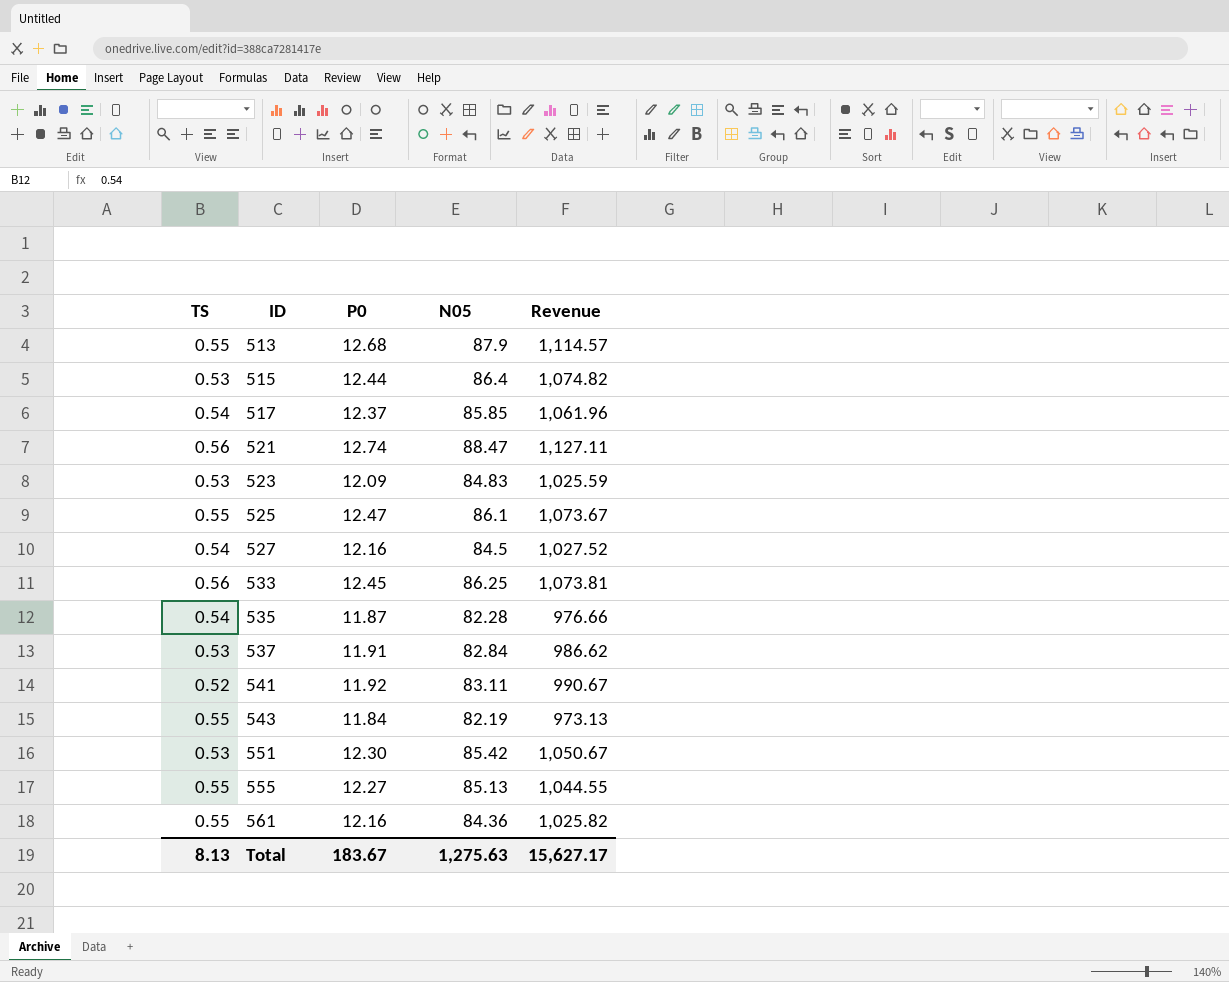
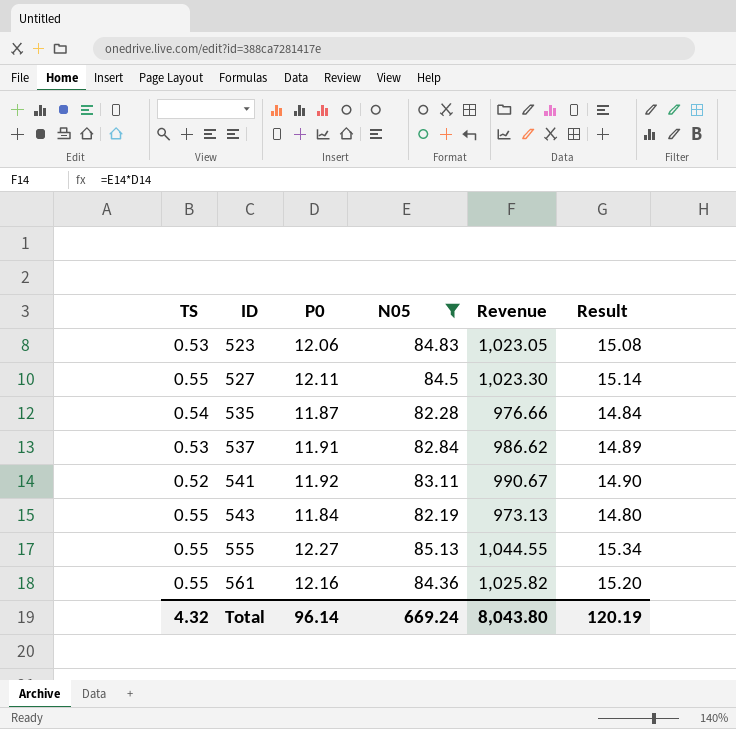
filter: none -> N05 <= 85.13
column Result | formula: none -> [P0] * 1.25
523 | P0: 12.09 -> 12.06
523 | Revenue: 1,025.59 -> 1,023.05
527 | TS: 0.54 -> 0.55
527 | P0: 12.16 -> 12.11
527 | Revenue: 1,027.52 -> 1,023.30
Total | TS: 8.13 -> 4.32
Total | P0: 183.67 -> 96.14
Total | N05: 1,275.63 -> 669.24
Total | Revenue: 15,627.17 -> 8,043.80

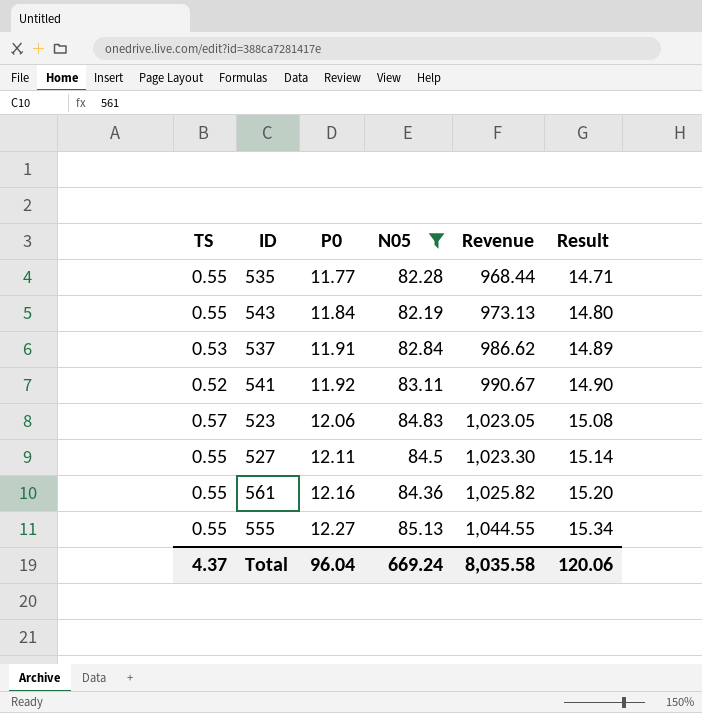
row order: ID ascending -> P0 ascending
535 | TS: 0.54 -> 0.55
535 | P0: 11.87 -> 11.77
535 | Revenue: 976.66 -> 968.44
535 | Result: 14.84 -> 14.71
523 | TS: 0.53 -> 0.57
Total | TS: 4.32 -> 4.37
Total | P0: 96.14 -> 96.04
Total | Revenue: 8,043.80 -> 8,035.58
Total | Result: 120.19 -> 120.06

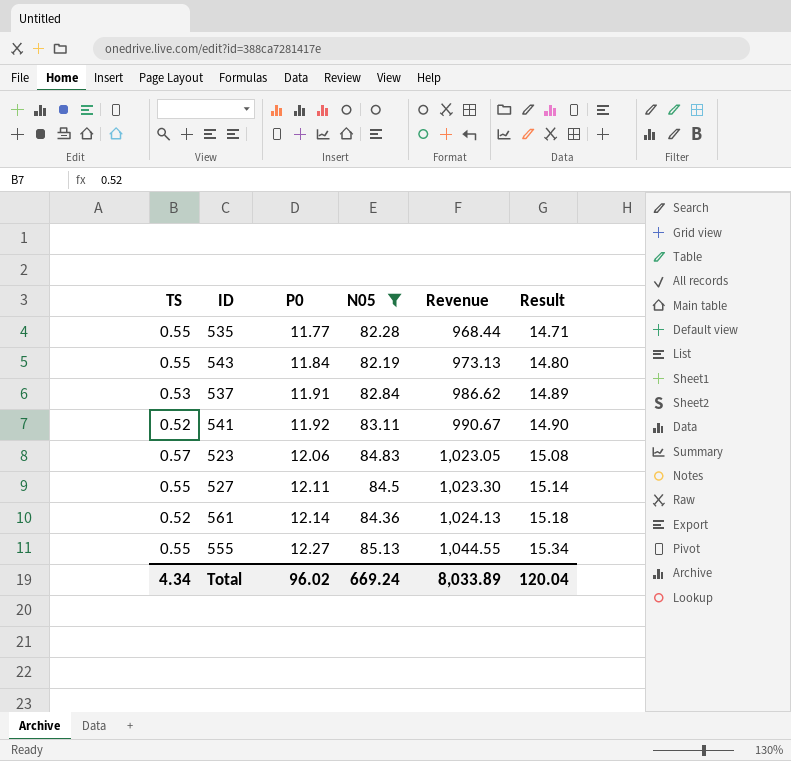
561 | TS: 0.55 -> 0.52
561 | P0: 12.16 -> 12.14
561 | Revenue: 1,025.82 -> 1,024.13
561 | Result: 15.20 -> 15.18
Total | TS: 4.37 -> 4.34
Total | P0: 96.04 -> 96.02
Total | Revenue: 8,035.58 -> 8,033.89
Total | Result: 120.06 -> 120.04

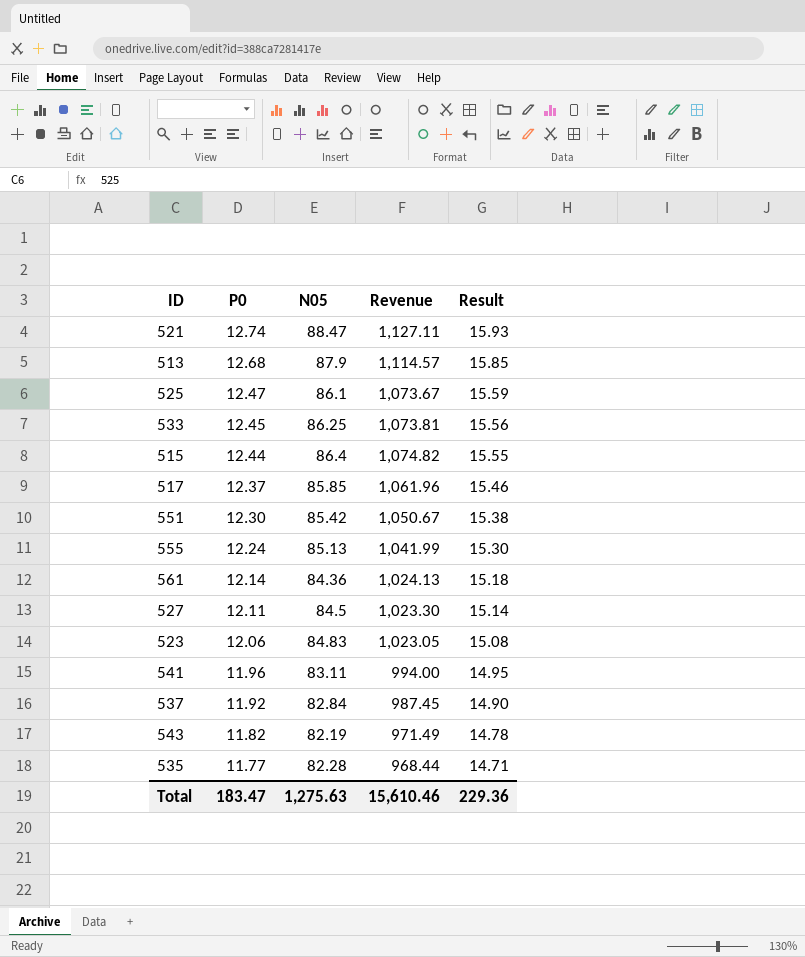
filter: N05 <= 85.13 -> none
row order: P0 ascending -> P0 descending
column TS | position: 1 -> none
555 | P0: 12.27 -> 12.24
555 | Revenue: 1,044.55 -> 1,041.99
555 | Result: 15.34 -> 15.30
541 | P0: 11.92 -> 11.96
541 | Revenue: 990.67 -> 994.00
541 | Result: 14.90 -> 14.95
537 | P0: 11.91 -> 11.92
537 | Revenue: 986.62 -> 987.45
537 | Result: 14.89 -> 14.90
543 | P0: 11.84 -> 11.82
543 | Revenue: 973.13 -> 971.49
543 | Result: 14.80 -> 14.78
Total | P0: 96.02 -> 183.47
Total | N05: 669.24 -> 1,275.63
Total | Revenue: 8,033.89 -> 15,610.46
Total | Result: 120.04 -> 229.36

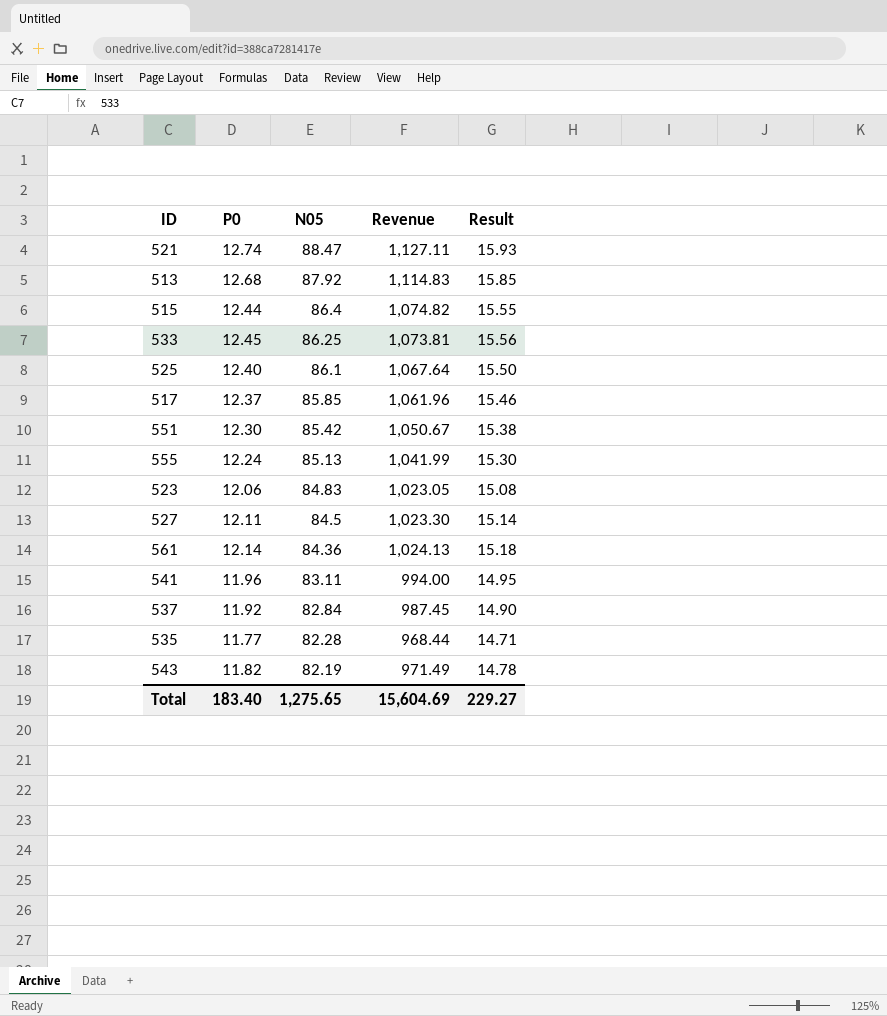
row order: P0 descending -> N05 descending
513 | N05: 87.9 -> 87.92
513 | Revenue: 1,114.57 -> 1,114.83
525 | P0: 12.47 -> 12.40
525 | Revenue: 1,073.67 -> 1,067.64
525 | Result: 15.59 -> 15.50
Total | P0: 183.47 -> 183.40
Total | N05: 1,275.63 -> 1,275.65
Total | Revenue: 15,610.46 -> 15,604.69
Total | Result: 229.36 -> 229.27

